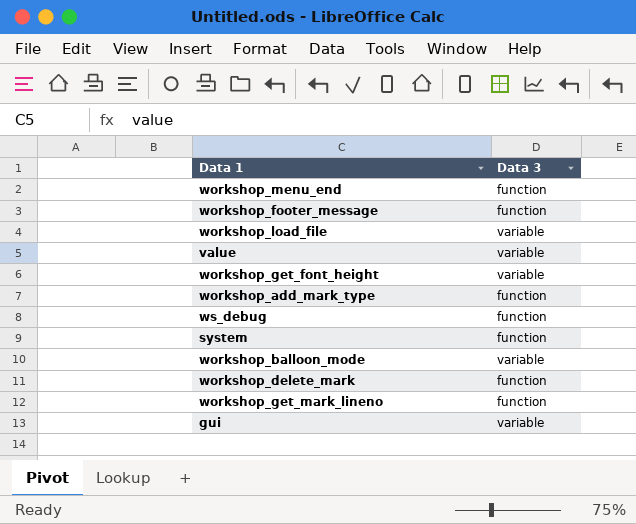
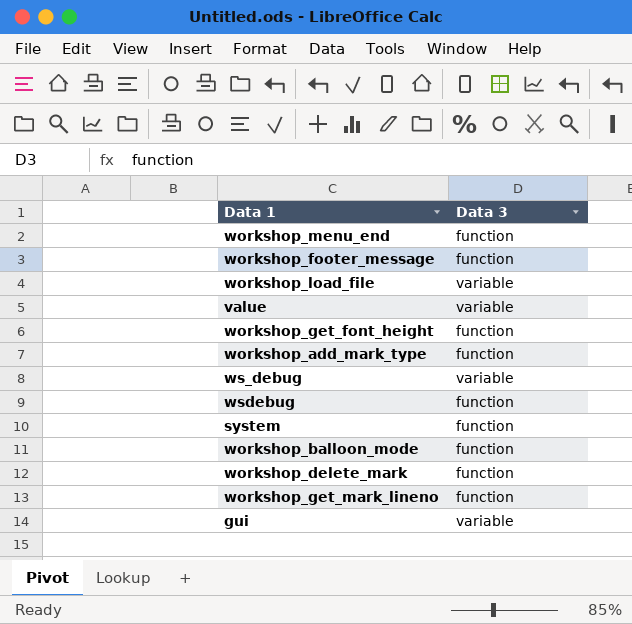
workshop_get_font_height | Data 3: variable -> function
ws_debug | Data 3: function -> variable
row wsdebug: none -> function
workshop_balloon_mode | Data 3: variable -> function

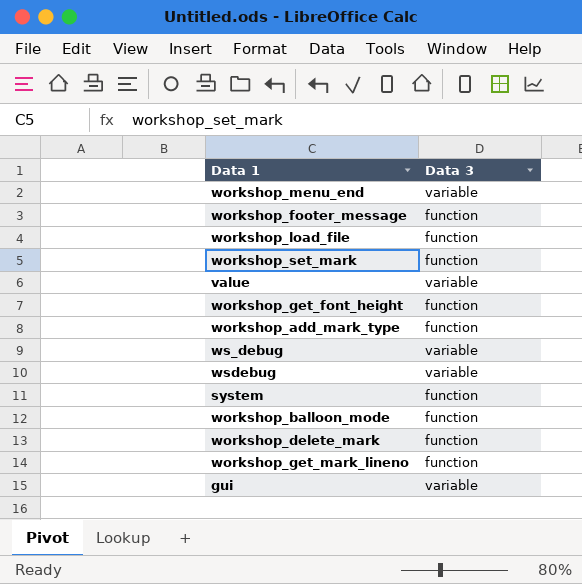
workshop_menu_end | Data 3: function -> variable
workshop_load_file | Data 3: variable -> function
row workshop_set_mark: none -> function
wsdebug | Data 3: function -> variable

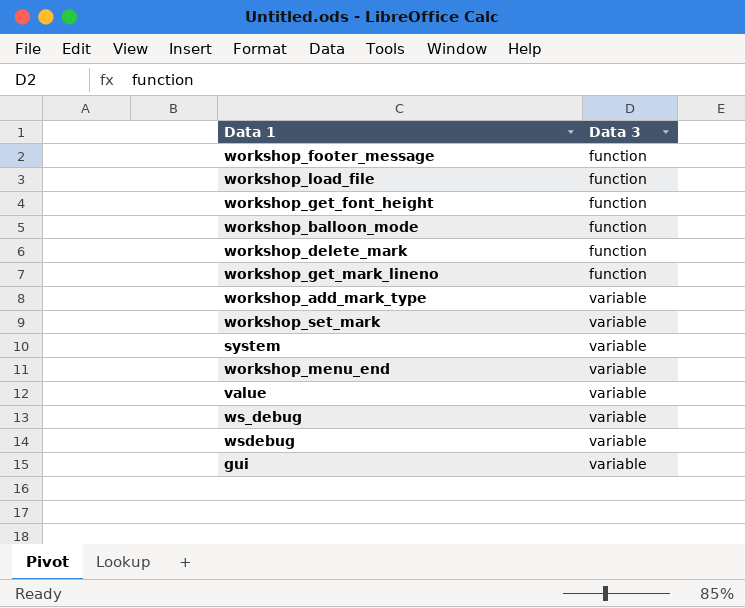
row order: none -> Data 3 ascending
workshop_add_mark_type | Data 3: function -> variable
workshop_set_mark | Data 3: function -> variable
system | Data 3: function -> variable

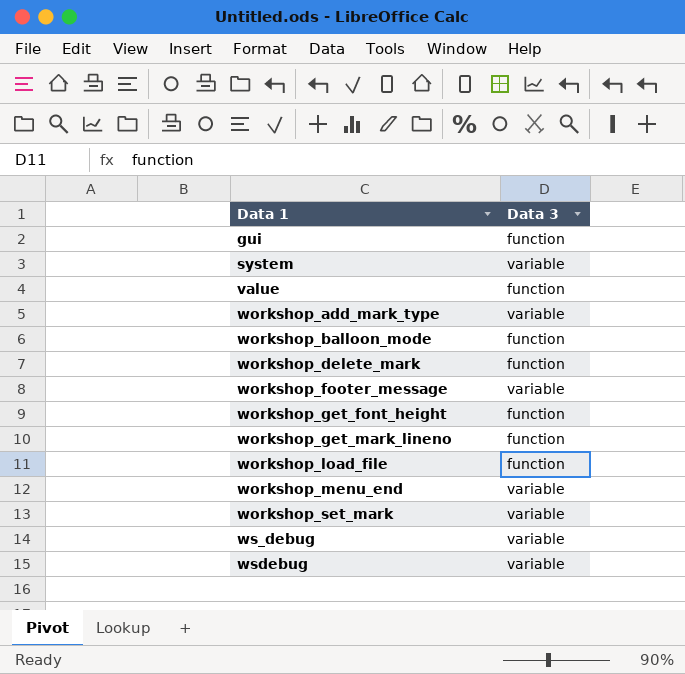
row order: Data 3 ascending -> Data 1 ascending
gui | Data 3: variable -> function
value | Data 3: variable -> function
workshop_footer_message | Data 3: function -> variable

